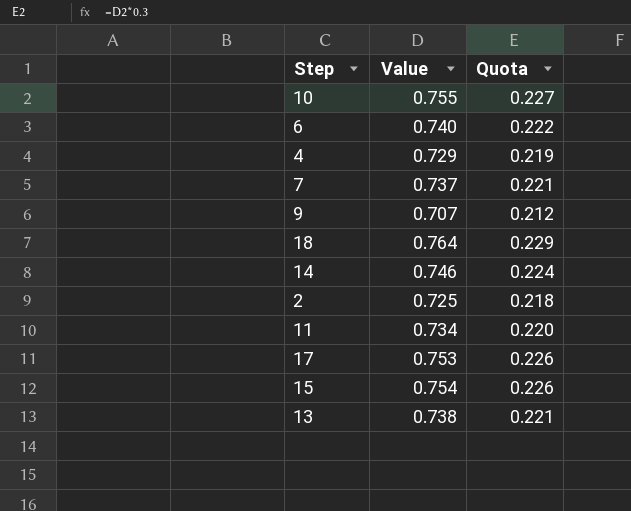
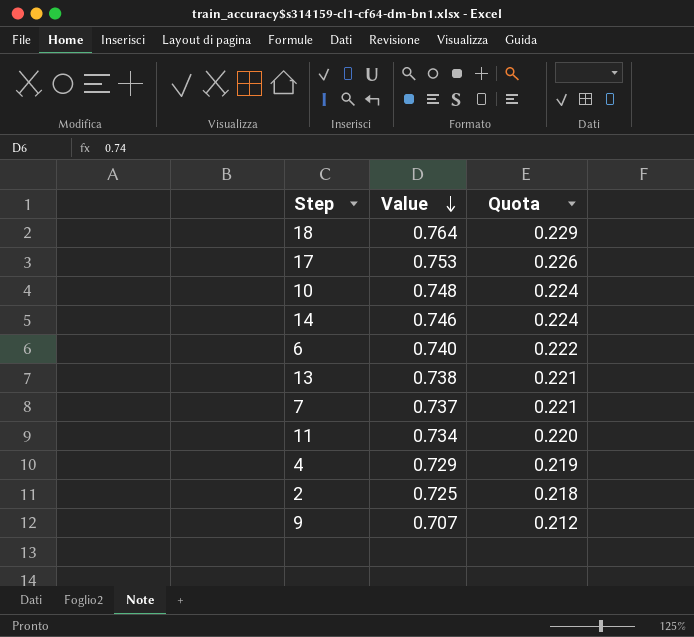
row order: none -> Value descending
row 15: 0.754 | 0.226 -> none
10 | Value: 0.755 -> 0.748
10 | Quota: 0.227 -> 0.224

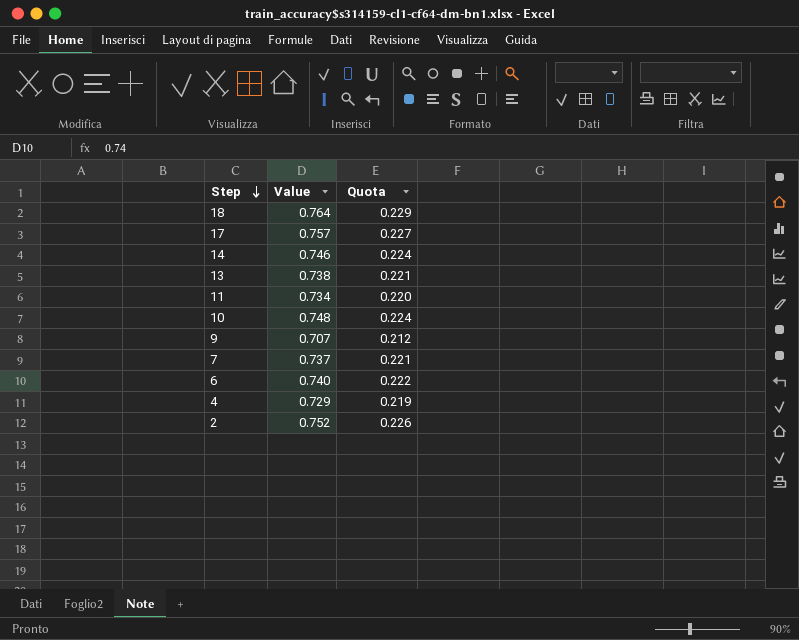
row order: Value descending -> Step descending
17 | Value: 0.753 -> 0.757
17 | Quota: 0.226 -> 0.227
2 | Value: 0.725 -> 0.752
2 | Quota: 0.218 -> 0.226

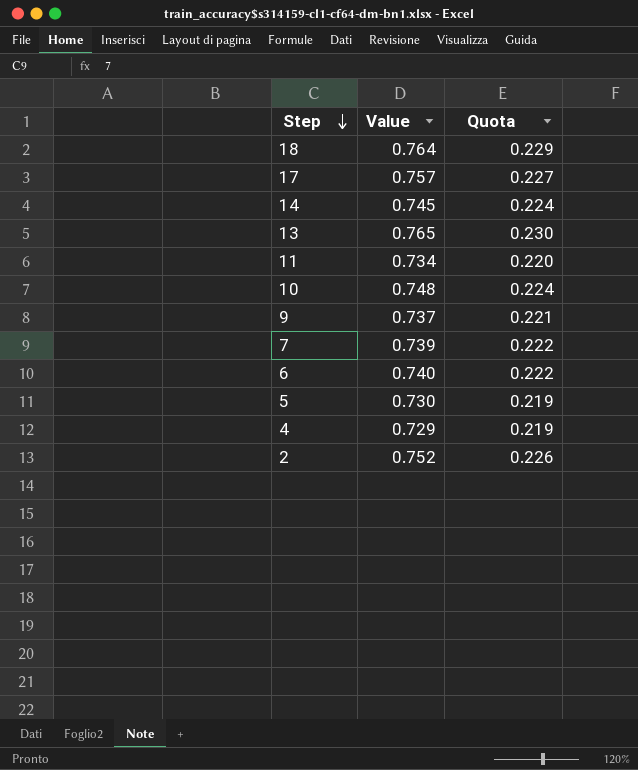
14 | Value: 0.746 -> 0.745
13 | Value: 0.738 -> 0.765
13 | Quota: 0.221 -> 0.230
9 | Value: 0.707 -> 0.737
9 | Quota: 0.212 -> 0.221
7 | Value: 0.737 -> 0.739
7 | Quota: 0.221 -> 0.222
row 5: none -> 0.730 | 0.219

